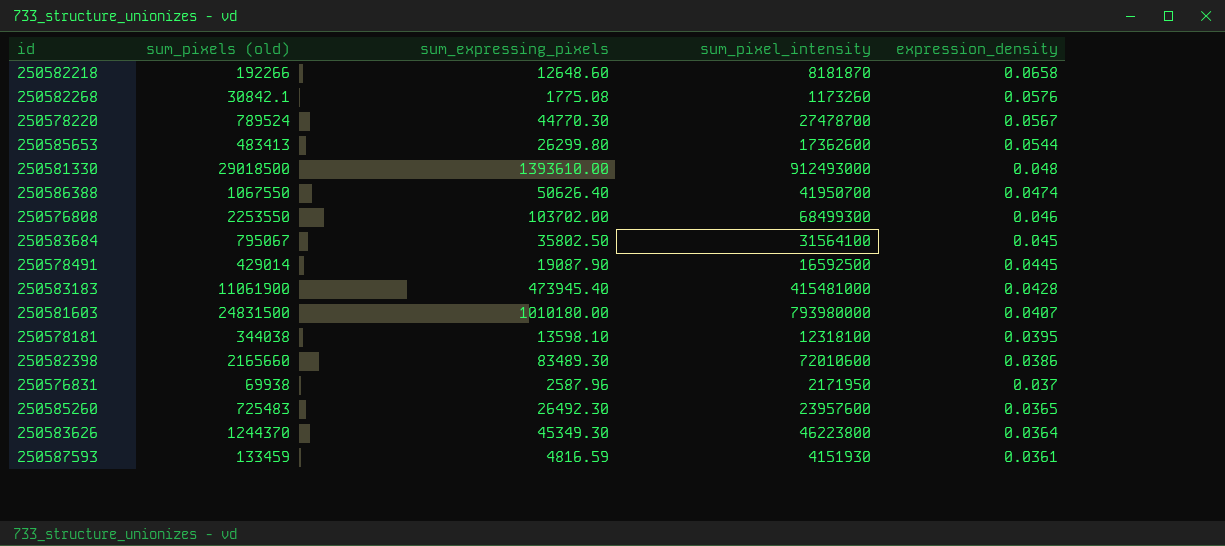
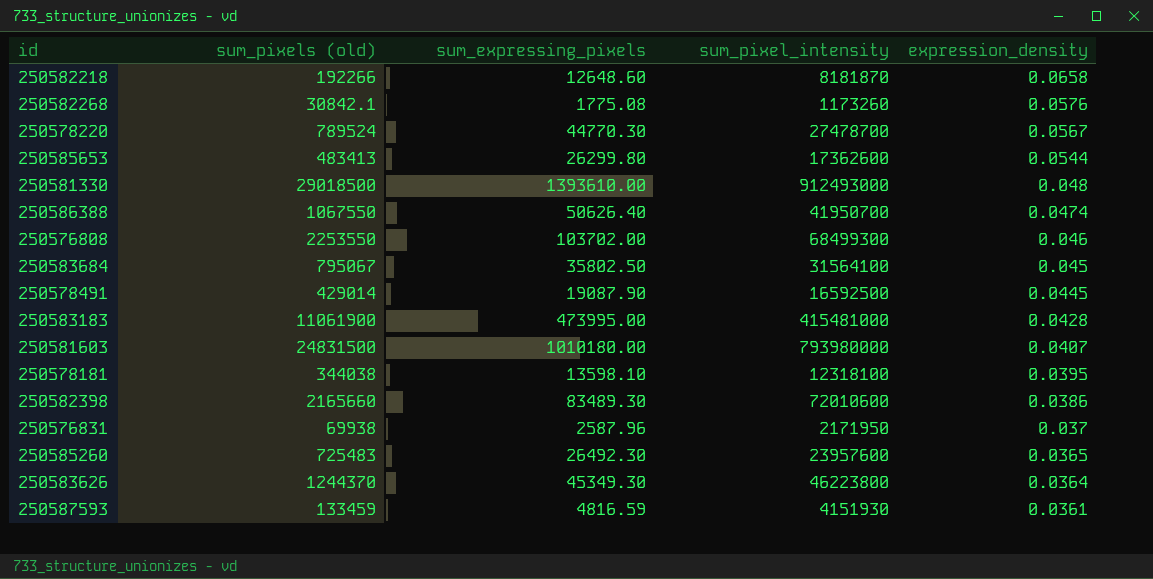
250583183 | sum_expressing_pixels: 473945.40 -> 473995.00

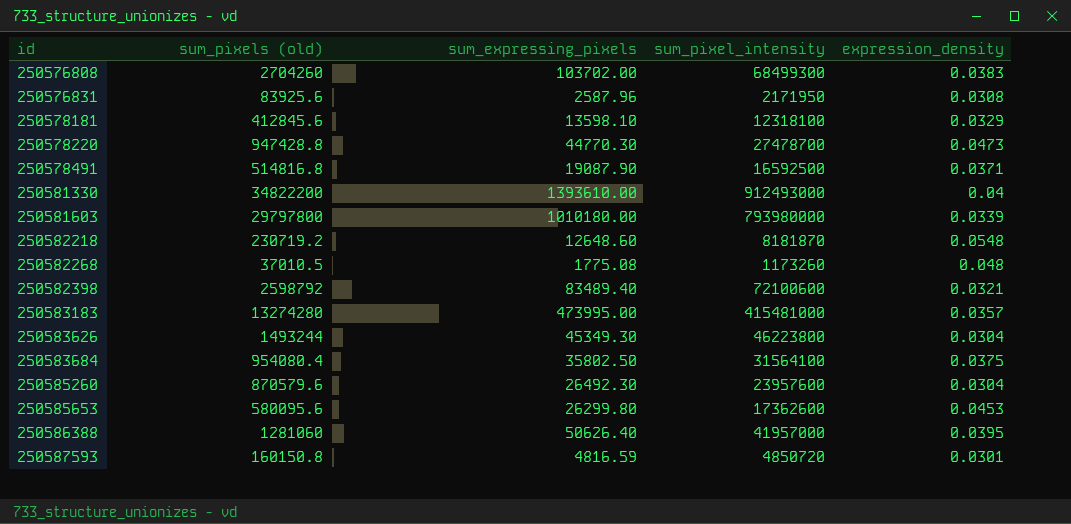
row order: expression_density descending -> id ascending
250576808 | sum_pixels (old): 2253550 -> 2704260
250576808 | expression_density: 0.046 -> 0.0383
250576831 | sum_pixels (old): 69938 -> 83925.6
250576831 | expression_density: 0.037 -> 0.0308
250578181 | sum_pixels (old): 344038 -> 412845.6
250578181 | expression_density: 0.0395 -> 0.0329
250578220 | sum_pixels (old): 789524 -> 947428.8
250578220 | expression_density: 0.0567 -> 0.0473
250578491 | sum_pixels (old): 429014 -> 514816.8
250578491 | expression_density: 0.0445 -> 0.0371
250581330 | sum_pixels (old): 29018500 -> 34822200
250581330 | expression_density: 0.048 -> 0.04
250581603 | sum_pixels (old): 24831500 -> 29797800
250581603 | expression_density: 0.0407 -> 0.0339
250582218 | sum_pixels (old): 192266 -> 230719.2
250582218 | expression_density: 0.0658 -> 0.0548
250582268 | sum_pixels (old): 30842.1 -> 37010.5
250582268 | expression_density: 0.0576 -> 0.048
250582398 | sum_pixels (old): 2165660 -> 2598792
250582398 | sum_expressing_pixels: 83489.30 -> 83489.40
250582398 | sum_pixel_intensity: 72010600 -> 72100600
250582398 | expression_density: 0.0386 -> 0.0321
250583183 | sum_pixels (old): 11061900 -> 13274280
250583183 | expression_density: 0.0428 -> 0.0357
250583626 | sum_pixels (old): 1244370 -> 1493244
250583626 | expression_density: 0.0364 -> 0.0304
250583684 | sum_pixels (old): 795067 -> 954080.4
250583684 | expression_density: 0.045 -> 0.0375
250585260 | sum_pixels (old): 725483 -> 870579.6
250585260 | expression_density: 0.0365 -> 0.0304
250585653 | sum_pixels (old): 483413 -> 580095.6
250585653 | expression_density: 0.0544 -> 0.0453
250586388 | sum_pixels (old): 1067550 -> 1281060
250586388 | sum_pixel_intensity: 41950700 -> 41957000
250586388 | expression_density: 0.0474 -> 0.0395
250587593 | sum_pixels (old): 133459 -> 160150.8
250587593 | sum_pixel_intensity: 4151930 -> 4850720
250587593 | expression_density: 0.0361 -> 0.0301

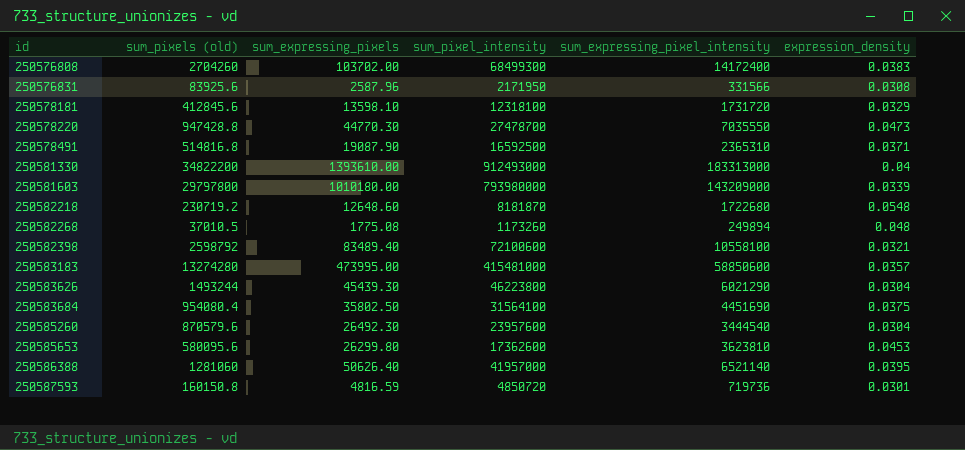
column sum_expressing_pixel_intensity | position: none -> 5
250583626 | sum_expressing_pixels: 45349.30 -> 45439.30

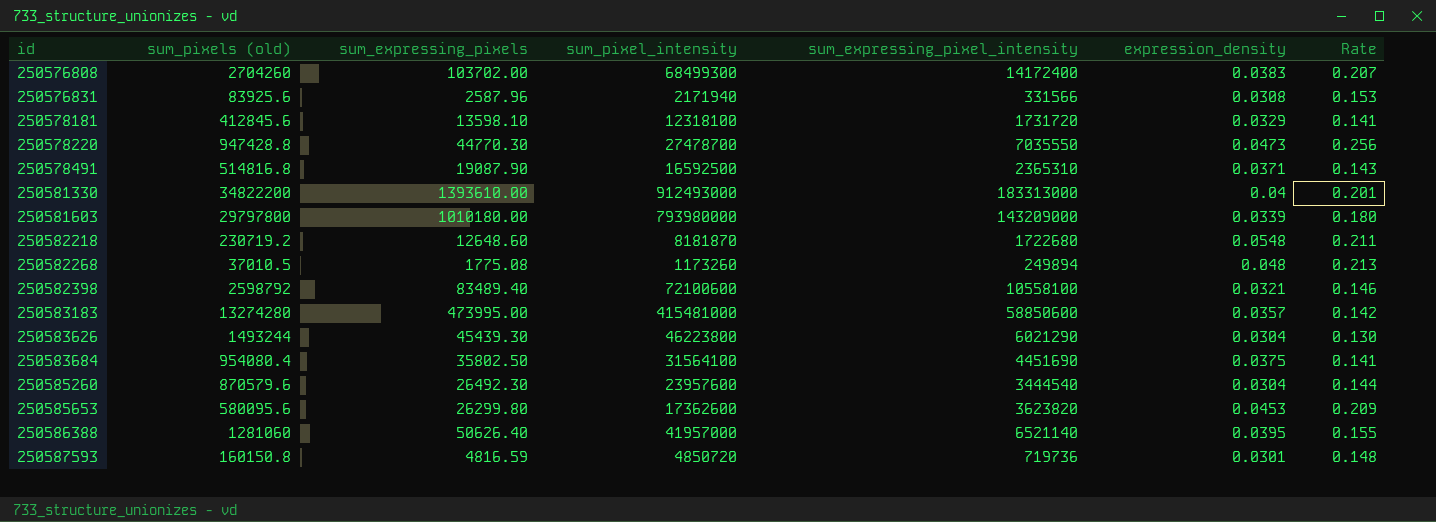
column Rate | formula: none -> [sum_expressing_pixel_intensity] / [sum_pixel_intensity]
250576831 | sum_pixel_intensity: 2171950 -> 2171940
250585653 | sum_expressing_pixel_intensity: 3623810 -> 3623820

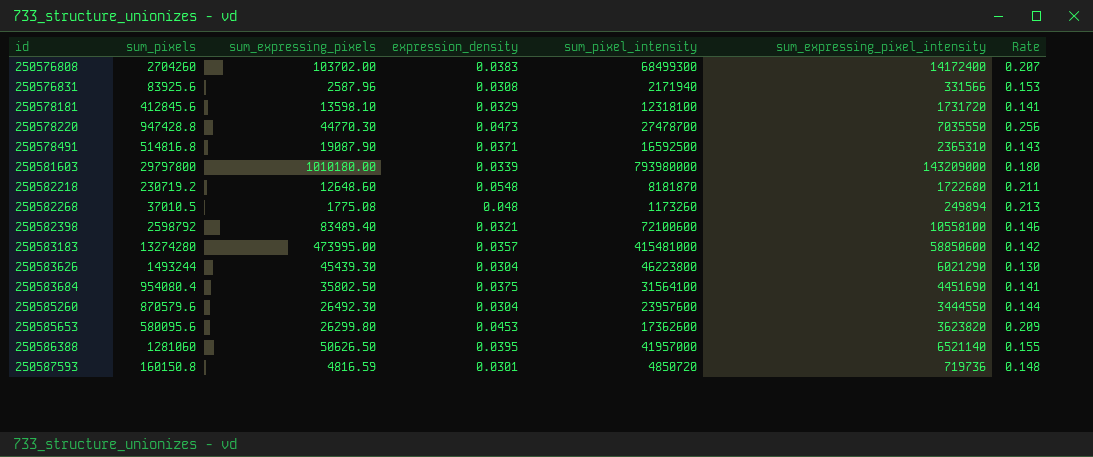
column name: sum_pixels (old) -> sum_pixels
column expression_density | position: 6 -> 4
row 250581330: 34822200 | 1393610.00 | 912493000 | 183313000 | 0.04 | 0.201 -> none
250585260 | sum_expressing_pixel_intensity: 3444540 -> 3444550
250586388 | sum_expressing_pixels: 50626.40 -> 50626.50

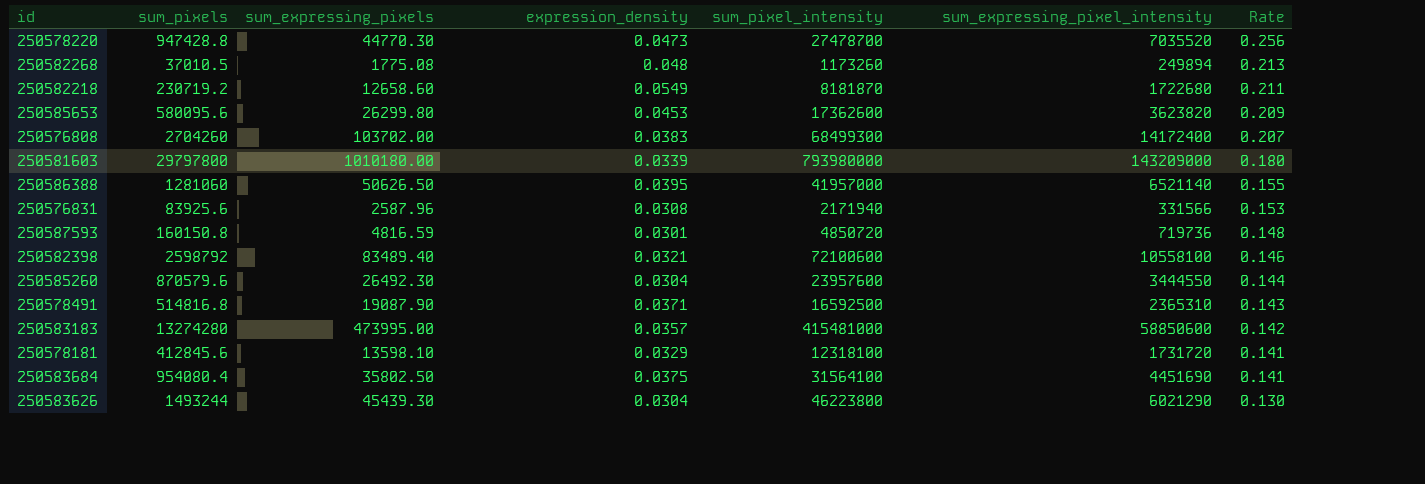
row order: id ascending -> Rate descending
250578220 | sum_expressing_pixel_intensity: 7035550 -> 7035520
250582218 | sum_expressing_pixels: 12648.60 -> 12658.60
250582218 | expression_density: 0.0548 -> 0.0549

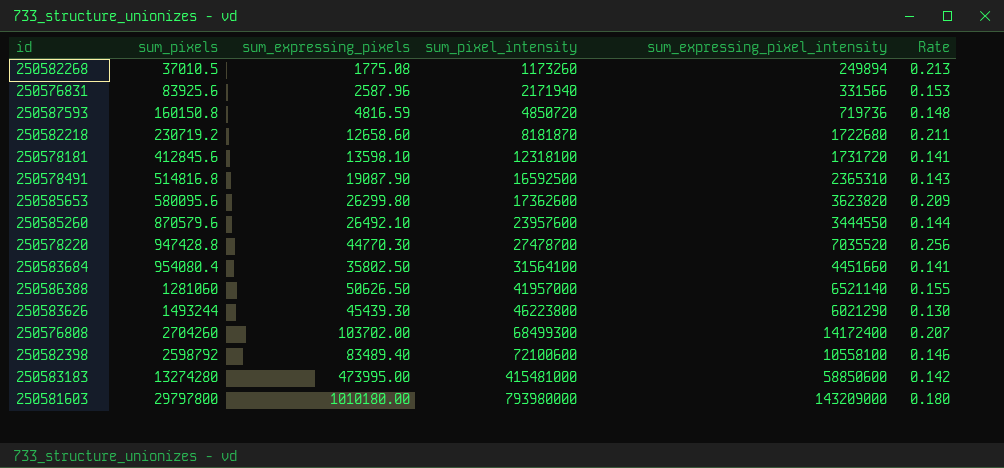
row order: Rate descending -> sum_pixel_intensity ascending
column expression_density | formula: [sum_expressing_pixels] / [sum_pixels] -> none
250585260 | sum_expressing_pixels: 26492.30 -> 26492.10
250583684 | sum_expressing_pixel_intensity: 4451690 -> 4451660

